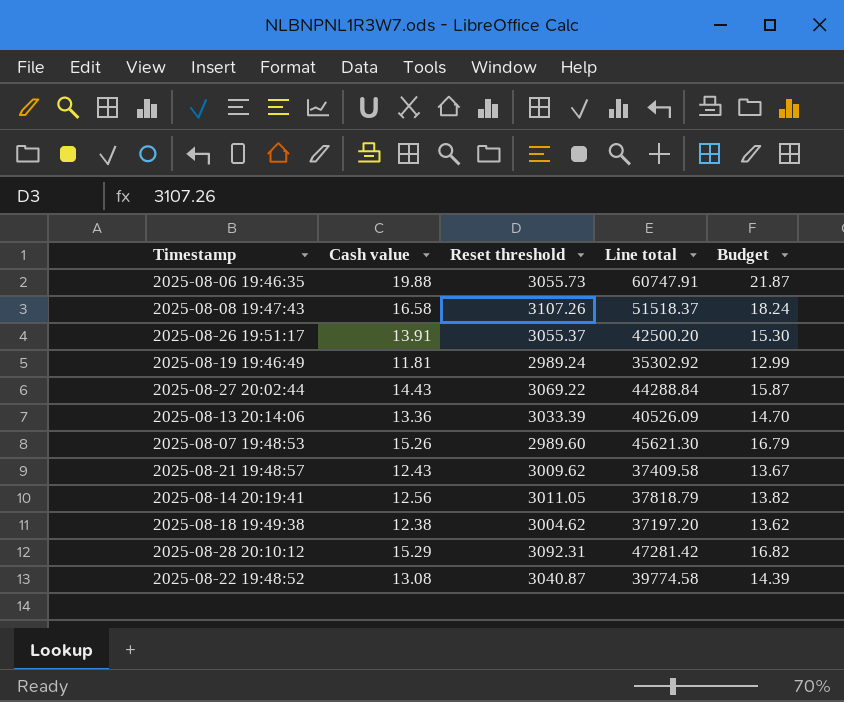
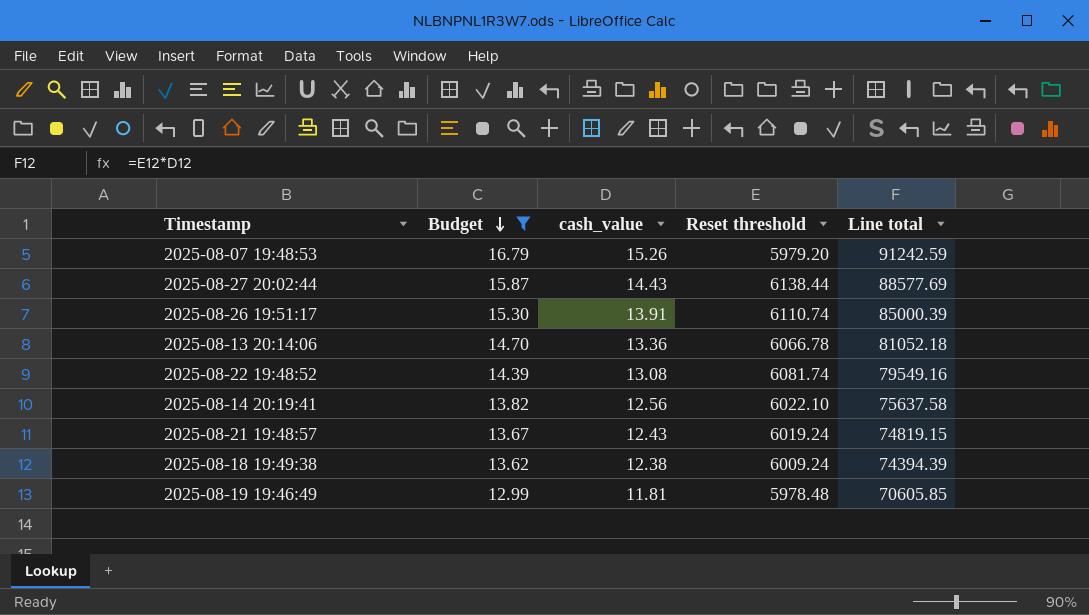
filter: none -> Budget <= 16.79
row order: none -> Budget descending
column Budget | position: 5 -> 2
column name: Cash value -> cash_value
2025-08-07 19:48:53 | Reset threshold: 2989.60 -> 5979.20
2025-08-07 19:48:53 | Line total: 45621.30 -> 91242.59
2025-08-27 20:02:44 | Reset threshold: 3069.22 -> 6138.44
2025-08-27 20:02:44 | Line total: 44288.84 -> 88577.69
2025-08-26 19:51:17 | Reset threshold: 3055.37 -> 6110.74
2025-08-26 19:51:17 | Line total: 42500.20 -> 85000.39
2025-08-13 20:14:06 | Reset threshold: 3033.39 -> 6066.78
2025-08-13 20:14:06 | Line total: 40526.09 -> 81052.18
2025-08-22 19:48:52 | Reset threshold: 3040.87 -> 6081.74
2025-08-22 19:48:52 | Line total: 39774.58 -> 79549.16
2025-08-14 20:19:41 | Reset threshold: 3011.05 -> 6022.10
2025-08-14 20:19:41 | Line total: 37818.79 -> 75637.58
2025-08-21 19:48:57 | Reset threshold: 3009.62 -> 6019.24
2025-08-21 19:48:57 | Line total: 37409.58 -> 74819.15
2025-08-18 19:49:38 | Reset threshold: 3004.62 -> 6009.24
2025-08-18 19:49:38 | Line total: 37197.20 -> 74394.39
2025-08-19 19:46:49 | Reset threshold: 2989.24 -> 5978.48
2025-08-19 19:46:49 | Line total: 35302.92 -> 70605.85

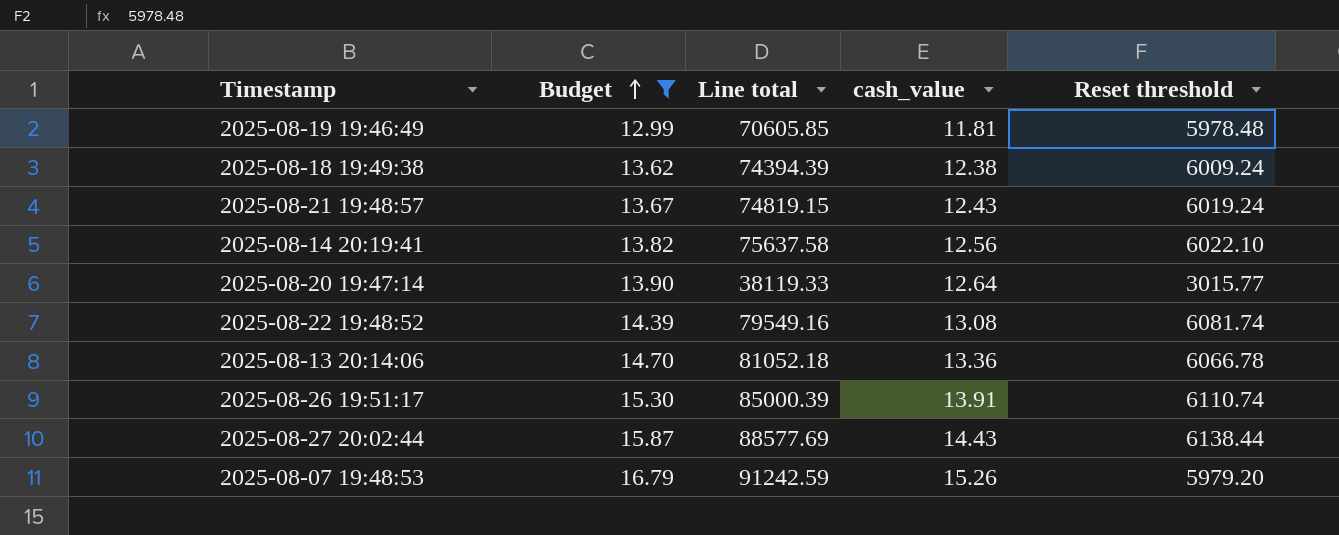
row order: Budget descending -> Budget ascending
column Line total | position: 5 -> 3
row 2025-08-20 19:47:14: none -> 13.90 | 38119.33 | 12.64 | 3015.77

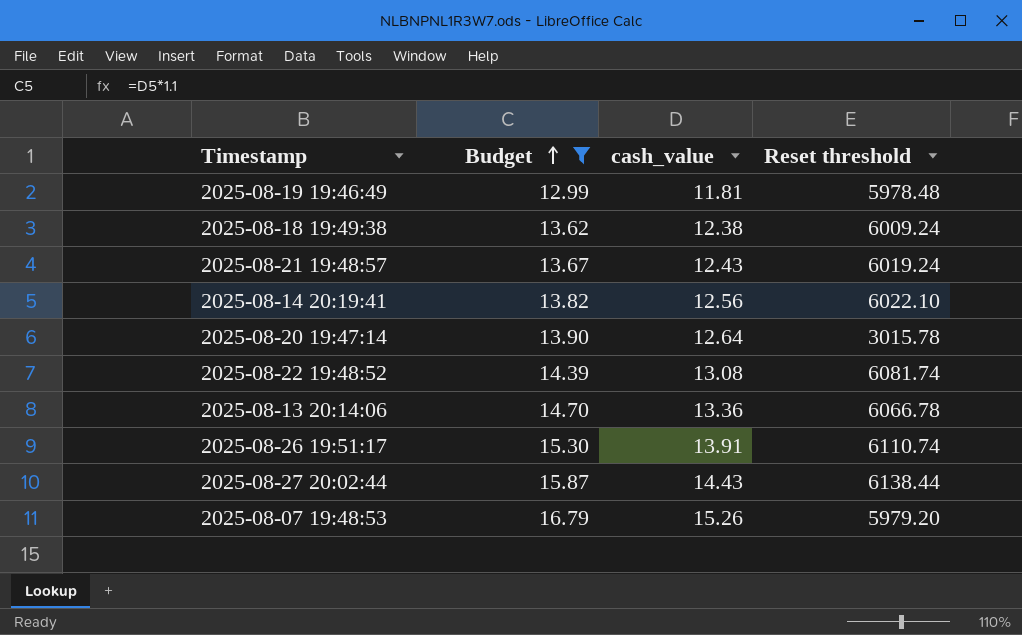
column Line total | formula: [cash_value] * [Reset threshold] -> none
2025-08-20 19:47:14 | Reset threshold: 3015.77 -> 3015.78

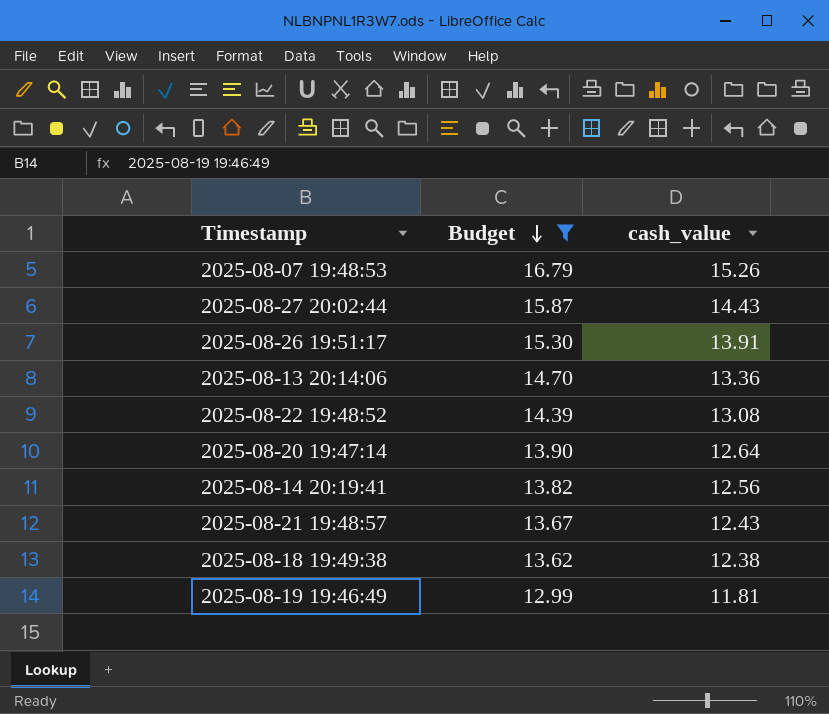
row order: Budget ascending -> Budget descending
column Reset threshold | position: 4 -> none

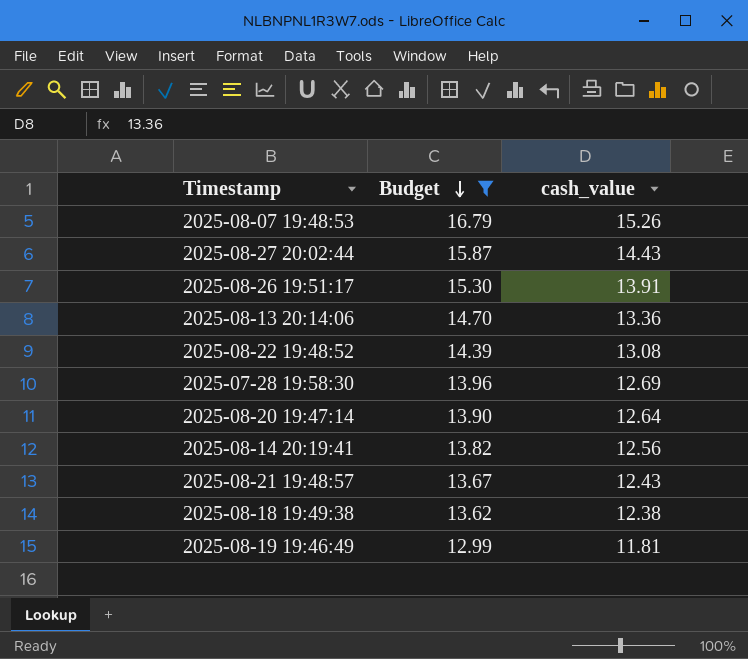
row 2025-07-28 19:58:30: none -> 13.96 | 12.69

